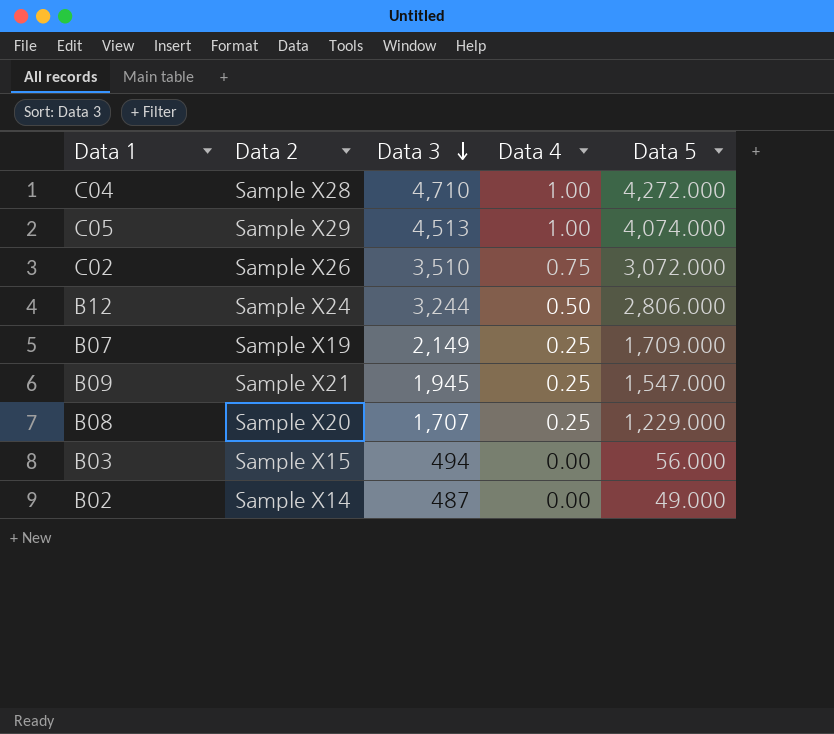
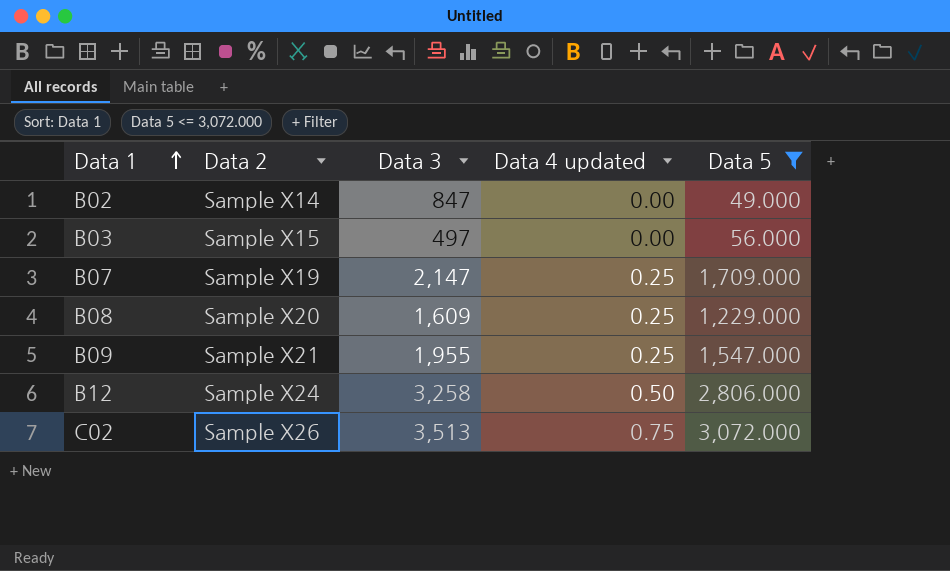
filter: none -> Data 5 <= 3,072.000
row order: Data 3 descending -> Data 1 ascending
column name: Data 4 -> Data 4 updated
B02 | Data 3: 487 -> 847
B03 | Data 3: 494 -> 497
B07 | Data 3: 2,149 -> 2,147
B08 | Data 3: 1,707 -> 1,609
B09 | Data 3: 1,945 -> 1,955
B12 | Data 3: 3,244 -> 3,258
C02 | Data 3: 3,510 -> 3,513

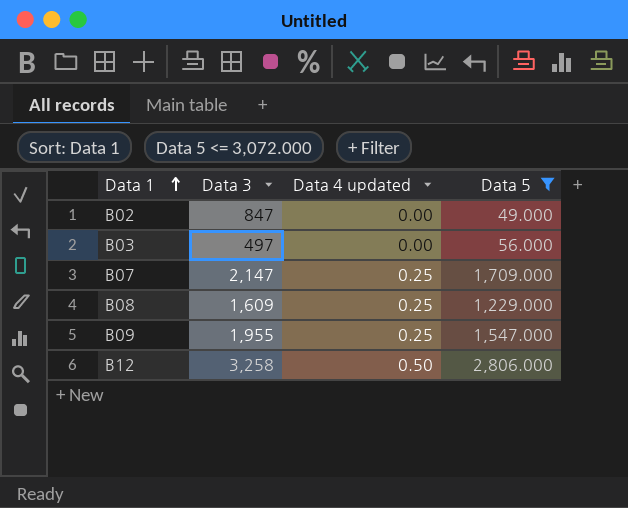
column Data 2 | position: 2 -> none
row C02: Sample X26 | 3,513 | 0.75 | 3,072.000 -> none

